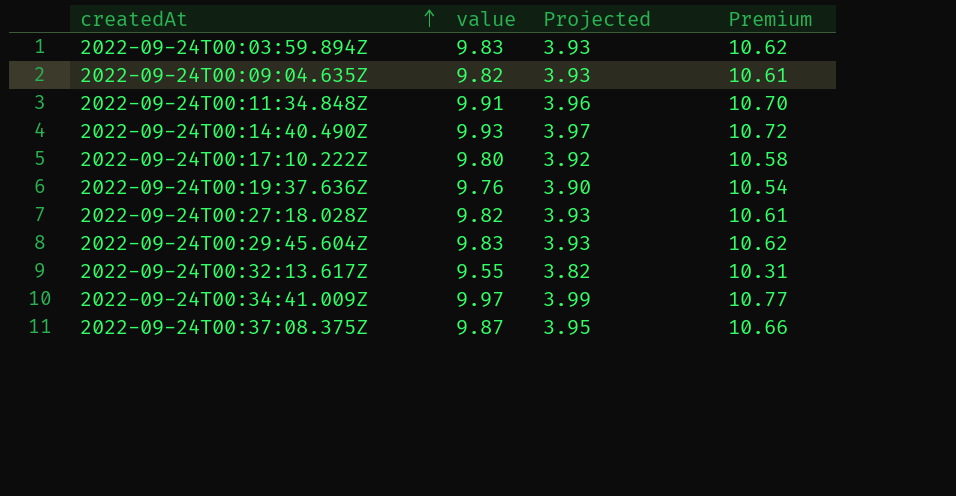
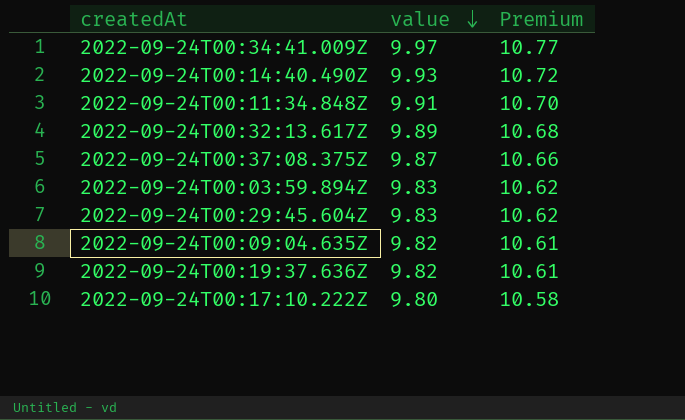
row order: createdAt ascending -> value descending
column Projected | formula: [value] * 0.4 -> none
row 2022-09-24T00:27:18.028Z: 9.82 | 3.93 | 10.61 -> none
2022-09-24T00:32:13.617Z | value: 9.55 -> 9.89
2022-09-24T00:32:13.617Z | Premium: 10.31 -> 10.68
2022-09-24T00:19:37.636Z | value: 9.76 -> 9.82
2022-09-24T00:19:37.636Z | Premium: 10.54 -> 10.61

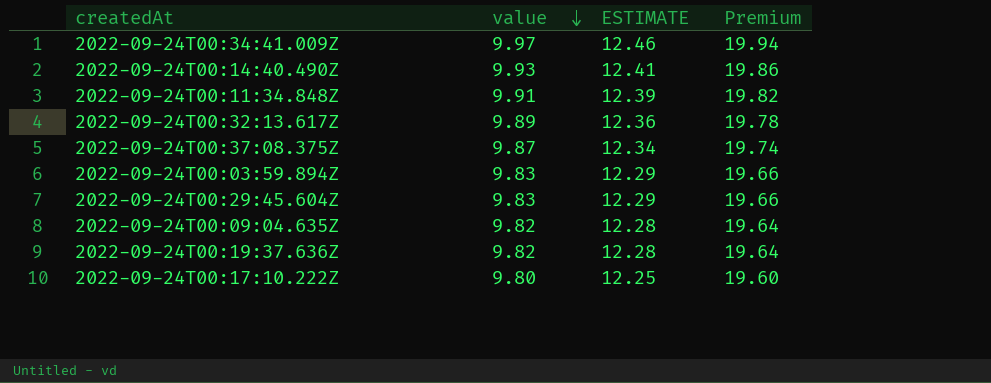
column ESTIMATE | formula: none -> [value] * 1.25
column Premium | formula: [value] * 1.08 -> [value] * 2

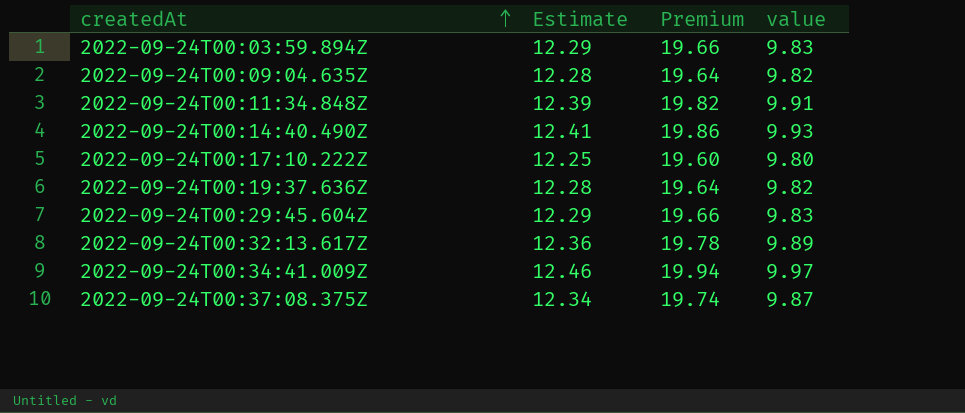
row order: value descending -> createdAt ascending
column name: ESTIMATE -> Estimate
column value | position: 2 -> 4

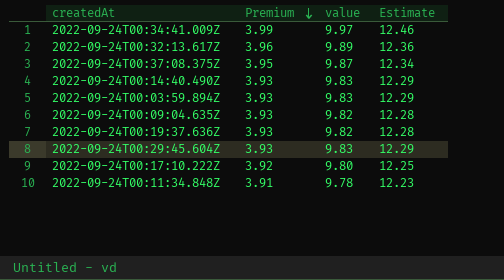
row order: createdAt ascending -> Premium descending
column Premium | formula: [value] * 2 -> [value] * 0.4
column Estimate | position: 2 -> 4
2022-09-24T00:14:40.490Z | value: 9.93 -> 9.83
2022-09-24T00:14:40.490Z | Estimate: 12.41 -> 12.29
2022-09-24T00:11:34.848Z | value: 9.91 -> 9.78
2022-09-24T00:11:34.848Z | Estimate: 12.39 -> 12.23

